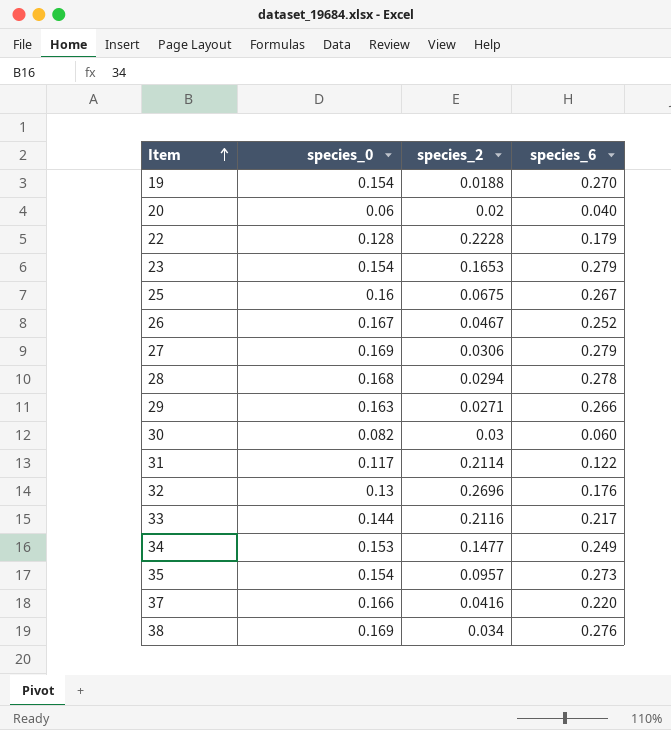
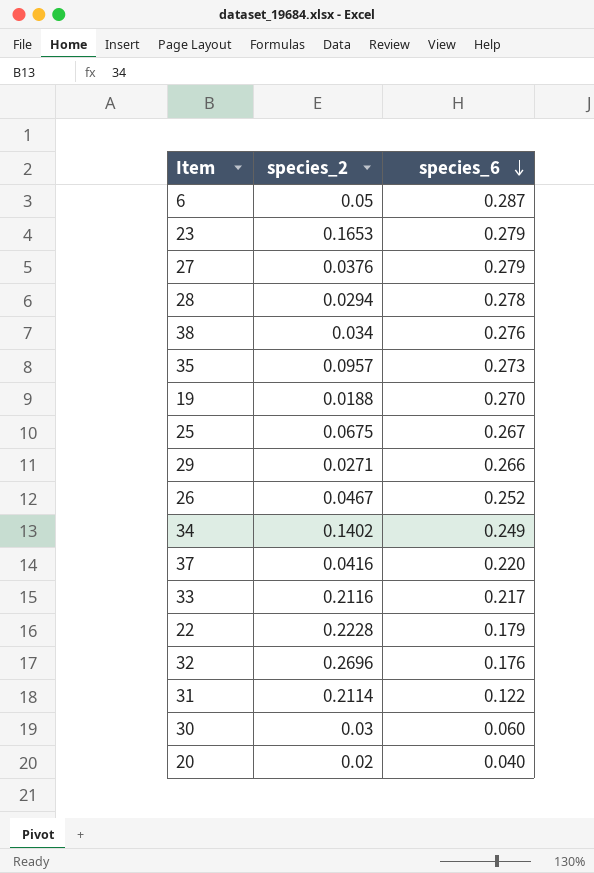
row order: Item ascending -> species_6 descending
column species_0 | position: 2 -> none
row 6: none -> 0.05 | 0.287
27 | species_2: 0.0306 -> 0.0376
34 | species_2: 0.1477 -> 0.1402

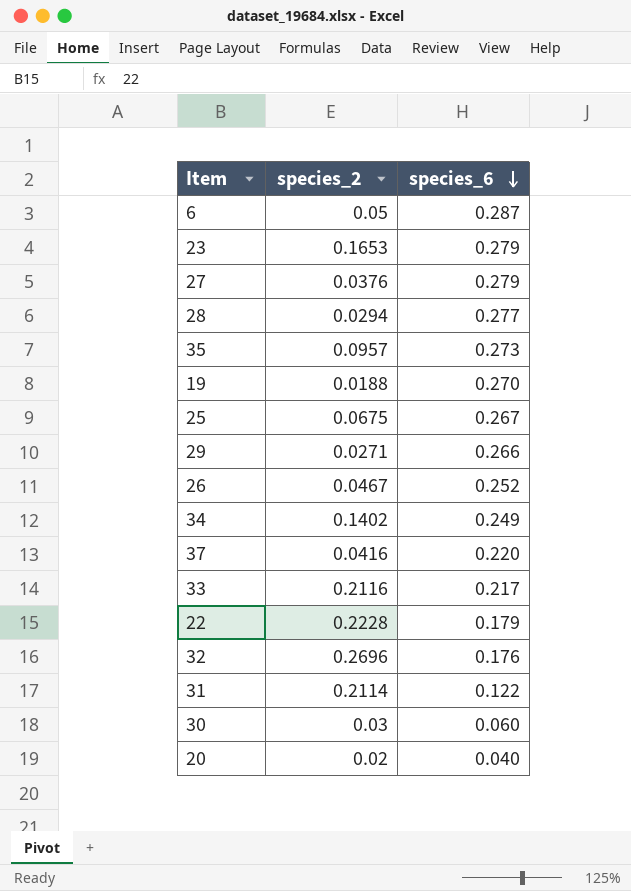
row 38: 0.034 | 0.276 -> none
28 | species_6: 0.278 -> 0.277

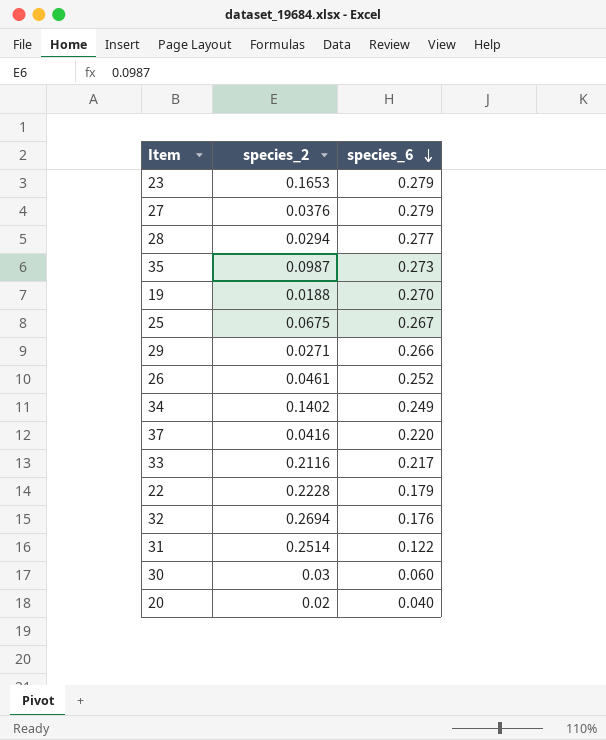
row 6: 0.05 | 0.287 -> none
35 | species_2: 0.0957 -> 0.0987
26 | species_2: 0.0467 -> 0.0461
32 | species_2: 0.2696 -> 0.2694
31 | species_2: 0.2114 -> 0.2514

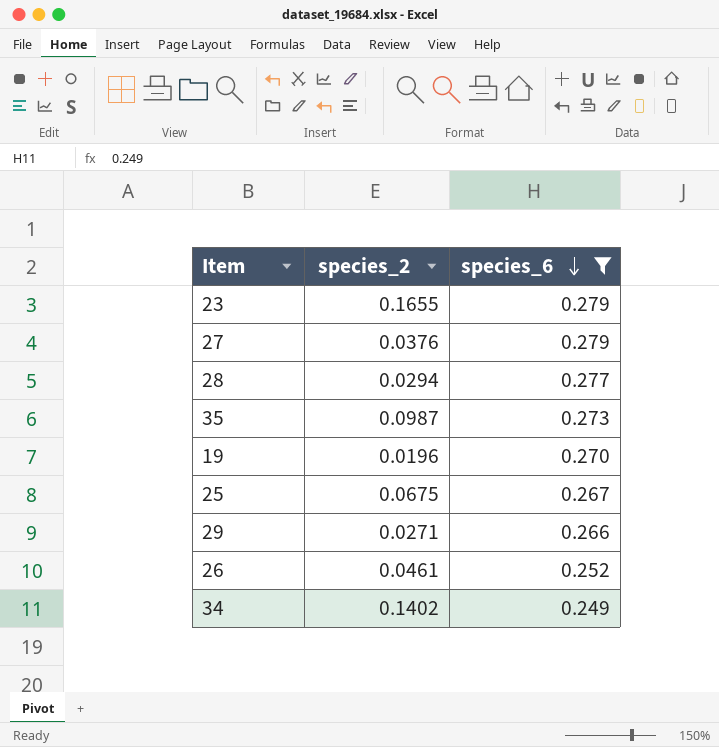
filter: none -> species_6 >= 0.249
23 | species_2: 0.1653 -> 0.1655
19 | species_2: 0.0188 -> 0.0196

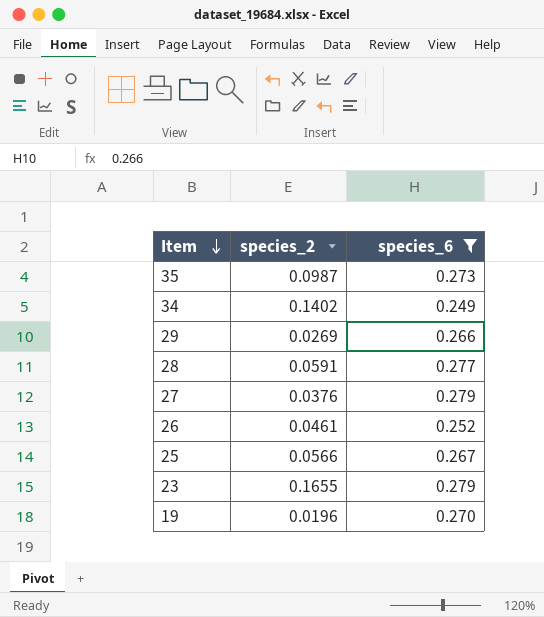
row order: species_6 descending -> Item descending
29 | species_2: 0.0271 -> 0.0269
28 | species_2: 0.0294 -> 0.0591
25 | species_2: 0.0675 -> 0.0566

